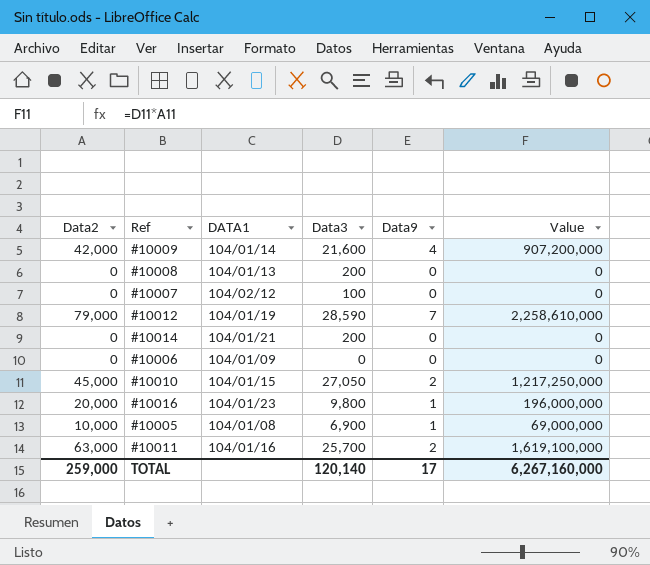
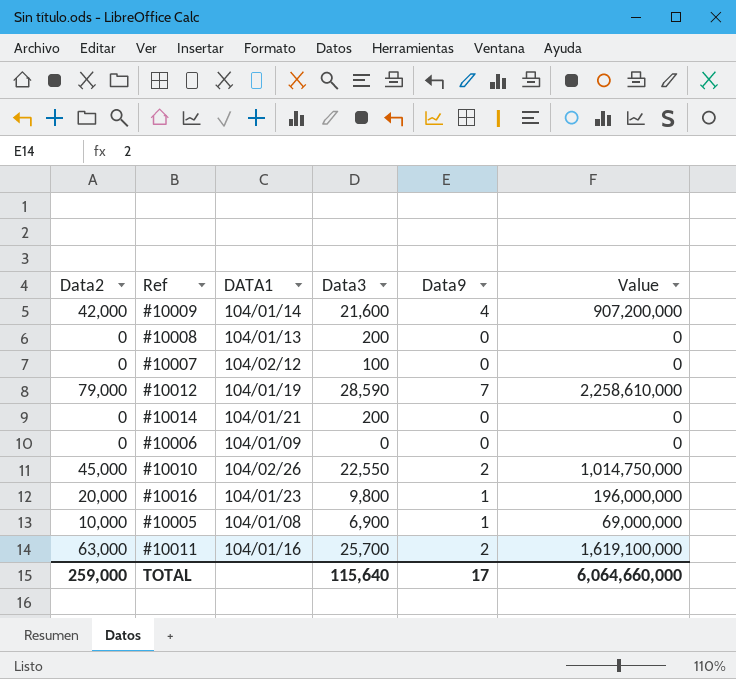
#10010 | DATA1: 104/01/15 -> 104/02/26
#10010 | Data3: 27,050 -> 22,550
#10010 | Value: 1,217,250,000 -> 1,014,750,000
TOTAL | Data3: 120,140 -> 115,640
TOTAL | Value: 6,267,160,000 -> 6,064,660,000

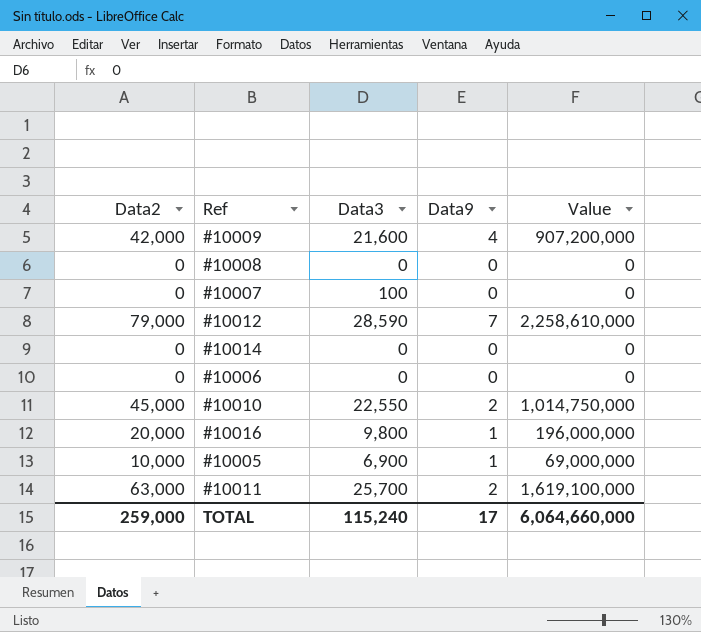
column DATA1 | position: 3 -> none
#10008 | Data3: 200 -> 0
#10014 | Data3: 200 -> 0
TOTAL | Data3: 115,640 -> 115,240

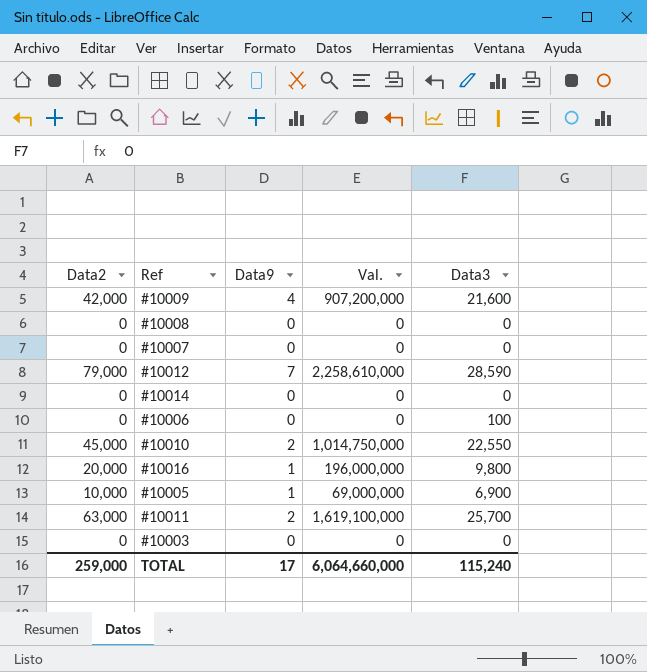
column name: Value -> Val.
column Data3 | position: 3 -> 5
#10007 | Data3: 100 -> 0
#10006 | Data3: 0 -> 100
row #10003: none -> 0 | 0 | 0 | 0

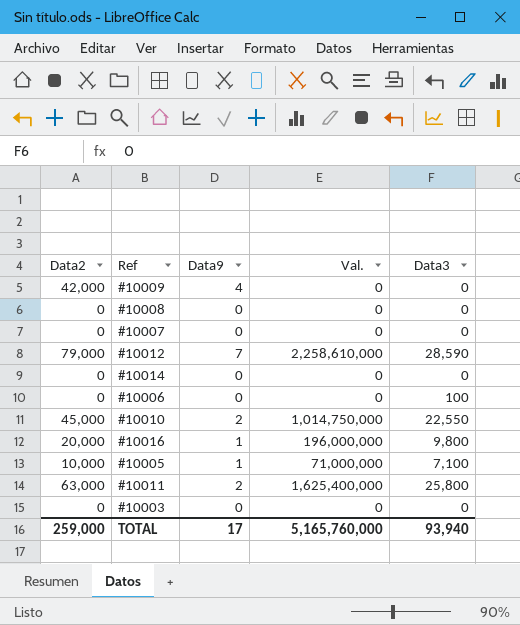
#10009 | Val.: 907,200,000 -> 0
#10009 | Data3: 21,600 -> 0
#10005 | Val.: 69,000,000 -> 71,000,000
#10005 | Data3: 6,900 -> 7,100
#10011 | Val.: 1,619,100,000 -> 1,625,400,000
#10011 | Data3: 25,700 -> 25,800
TOTAL | Val.: 6,064,660,000 -> 5,165,760,000
TOTAL | Data3: 115,240 -> 93,940

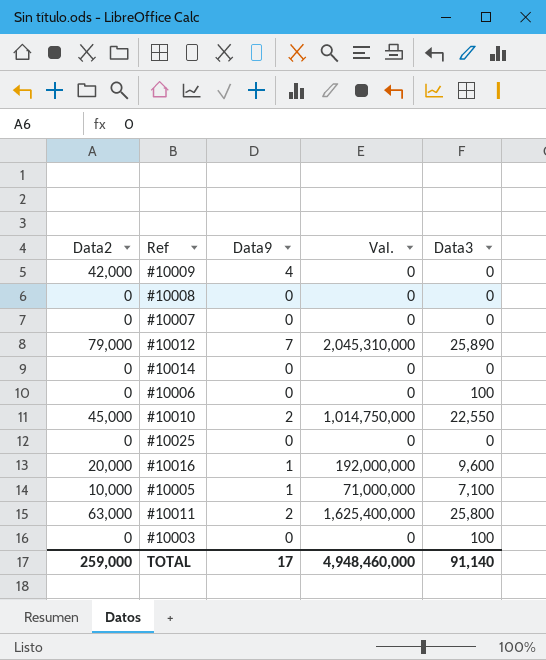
#10012 | Val.: 2,258,610,000 -> 2,045,310,000
#10012 | Data3: 28,590 -> 25,890
row #10025: none -> 0 | 0 | 0 | 0
#10016 | Val.: 196,000,000 -> 192,000,000
#10016 | Data3: 9,800 -> 9,600
#10003 | Data3: 0 -> 100
TOTAL | Val.: 5,165,760,000 -> 4,948,460,000
TOTAL | Data3: 93,940 -> 91,140

